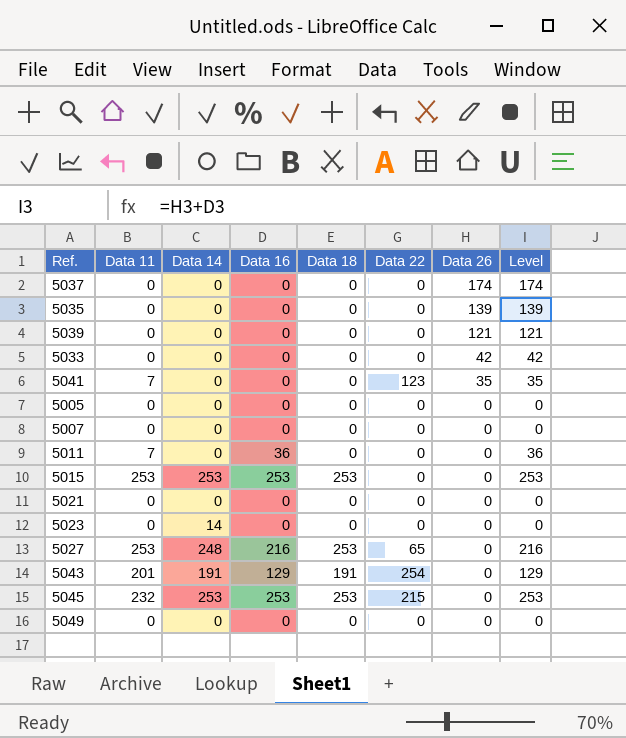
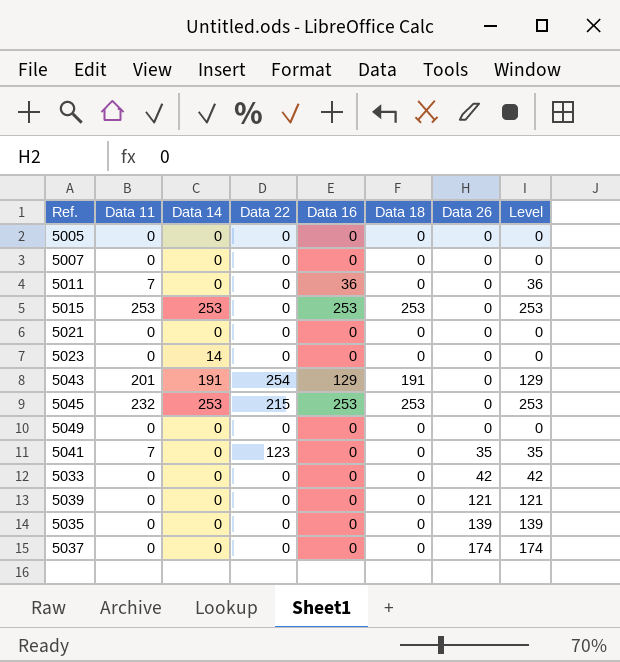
row order: Data 26 descending -> Data 26 ascending
column Data 22 | position: 6 -> 4
row 5027: 253 | 248 | 216 | 253 | 65 | 0 | 216 -> none

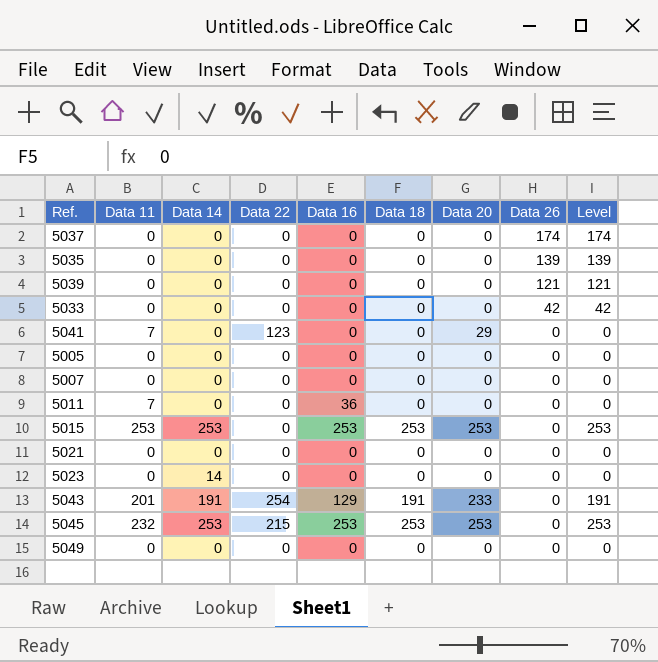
row order: Data 26 ascending -> Data 26 descending
column Data 20 | position: none -> 7
column Level | formula: [Data 16] + [Data 26] -> [Data 18] + [Data 26]
5041 | Data 26: 35 -> 0

